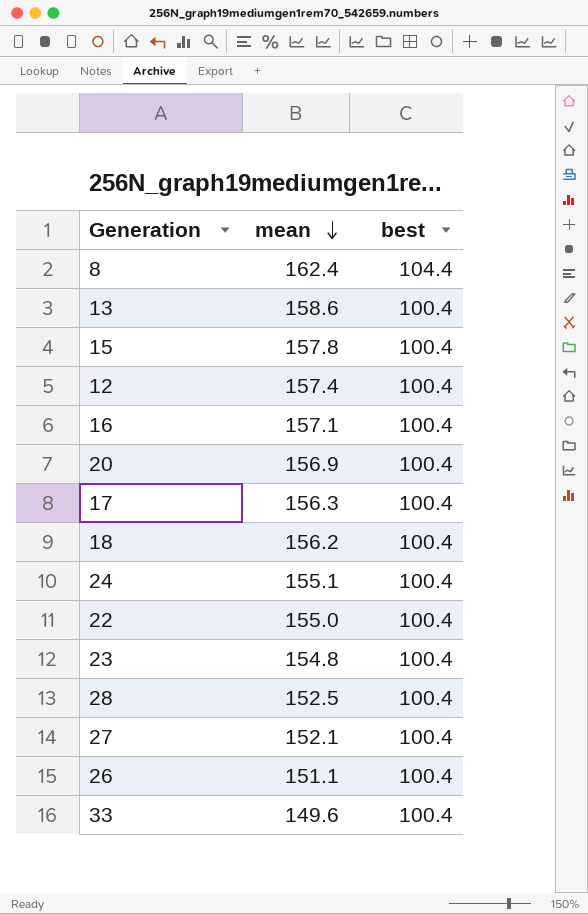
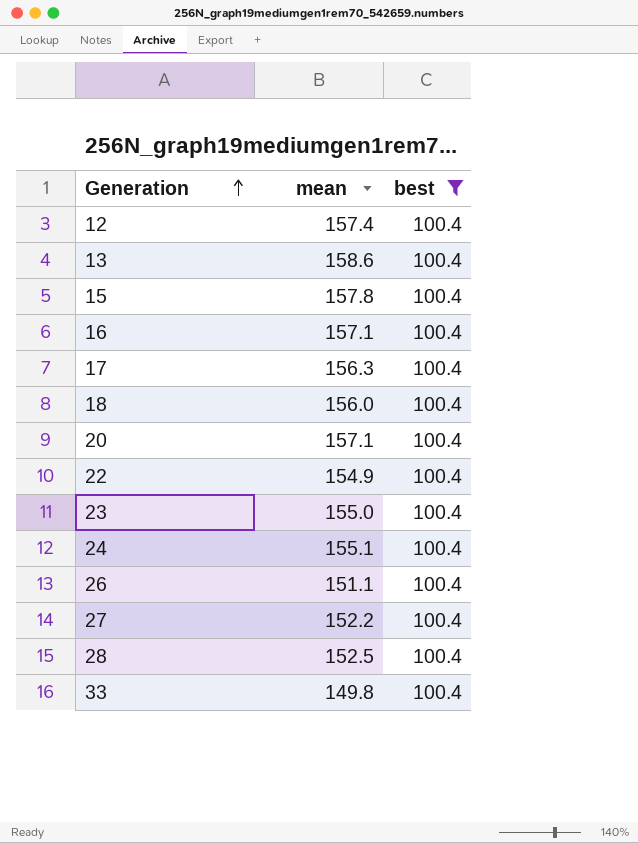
filter: none -> best = 100.4
row order: mean descending -> Generation ascending
18 | mean: 156.2 -> 156.0
20 | mean: 156.9 -> 157.1
22 | mean: 155.0 -> 154.9
23 | mean: 154.8 -> 155.0
27 | mean: 152.1 -> 152.2
33 | mean: 149.6 -> 149.8

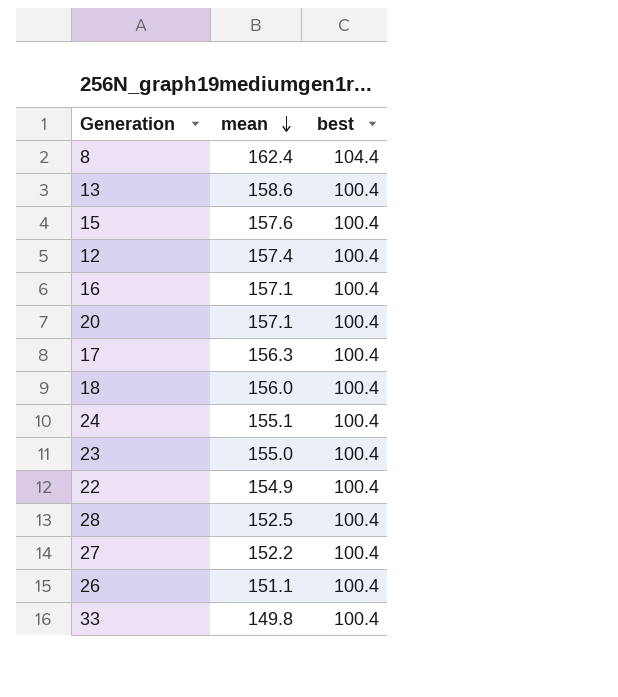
filter: best = 100.4 -> none
row order: Generation ascending -> mean descending
15 | mean: 157.8 -> 157.6

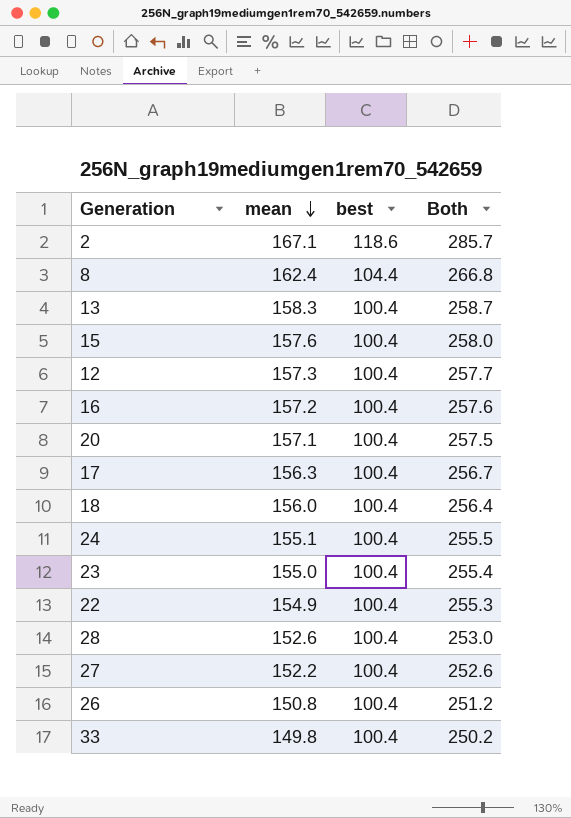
column Both | formula: none -> [mean] + [best]
row 2: none -> 167.1 | 118.6 | 285.7
13 | mean: 158.6 -> 158.3
12 | mean: 157.4 -> 157.3
16 | mean: 157.1 -> 157.2
28 | mean: 152.5 -> 152.6
26 | mean: 151.1 -> 150.8

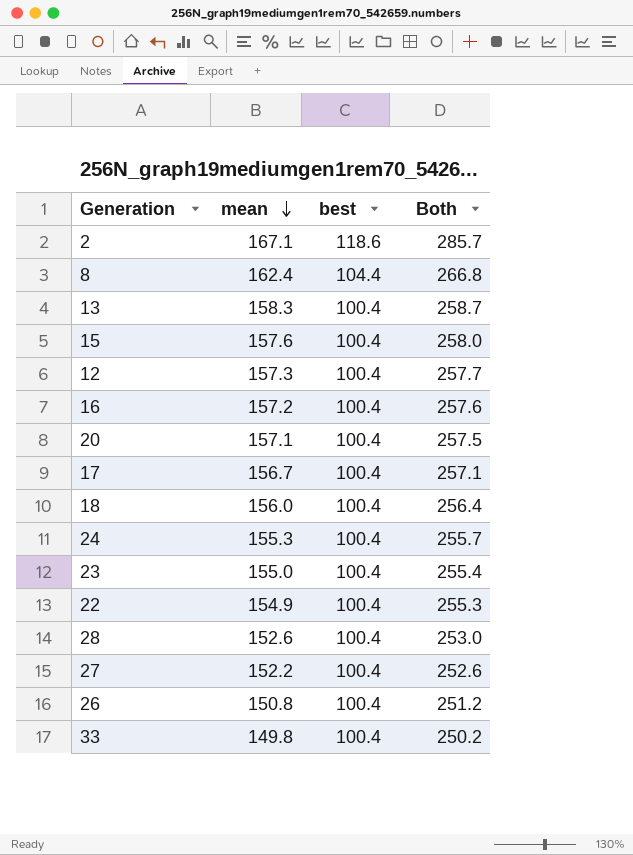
17 | mean: 156.3 -> 156.7
17 | Both: 256.7 -> 257.1
24 | mean: 155.1 -> 155.3
24 | Both: 255.5 -> 255.7

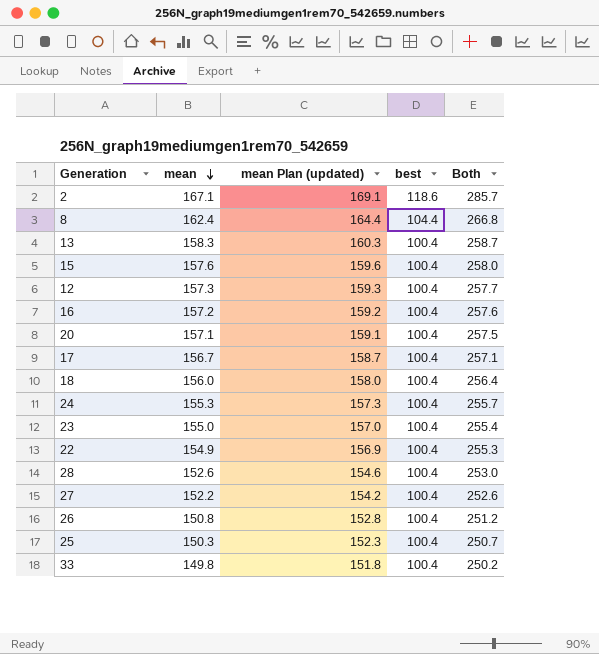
column mean Plan (updated) | formula: none -> [mean] + 2
row 25: none -> 150.3 | 152.3 | 100.4 | 250.7

